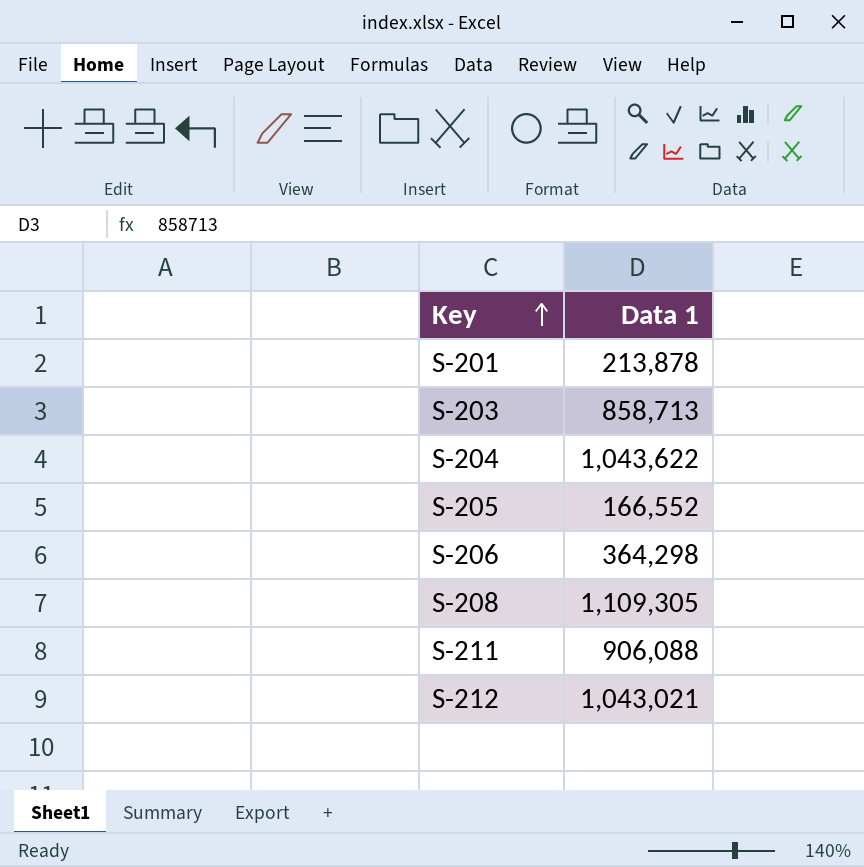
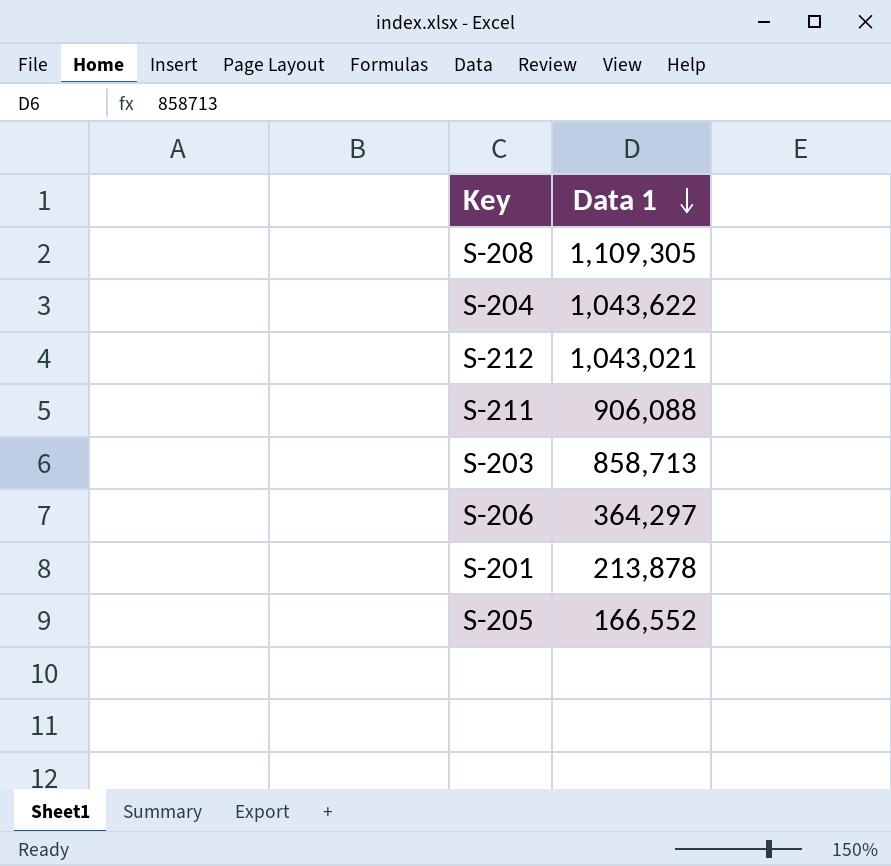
row order: Key ascending -> Data 1 descending
S-206 | Data 1: 364,298 -> 364,297

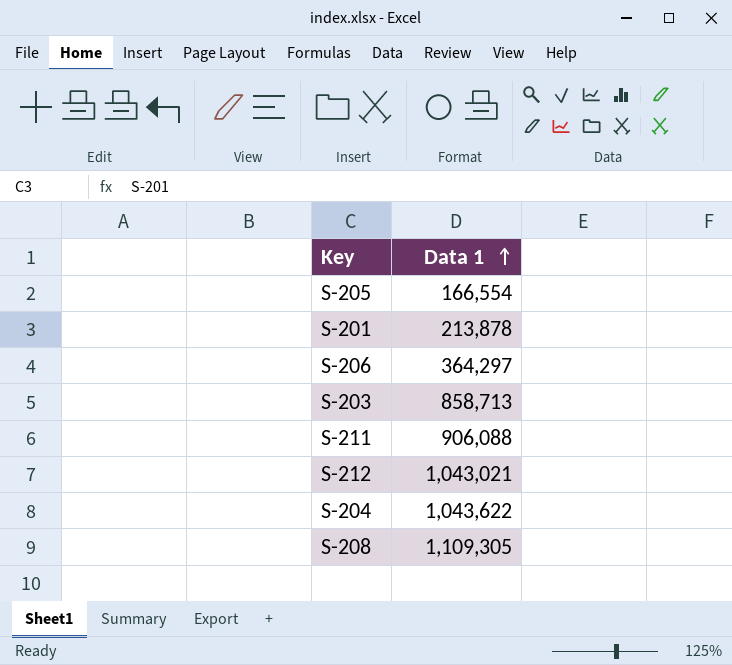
row order: Data 1 descending -> Data 1 ascending
S-205 | Data 1: 166,552 -> 166,554

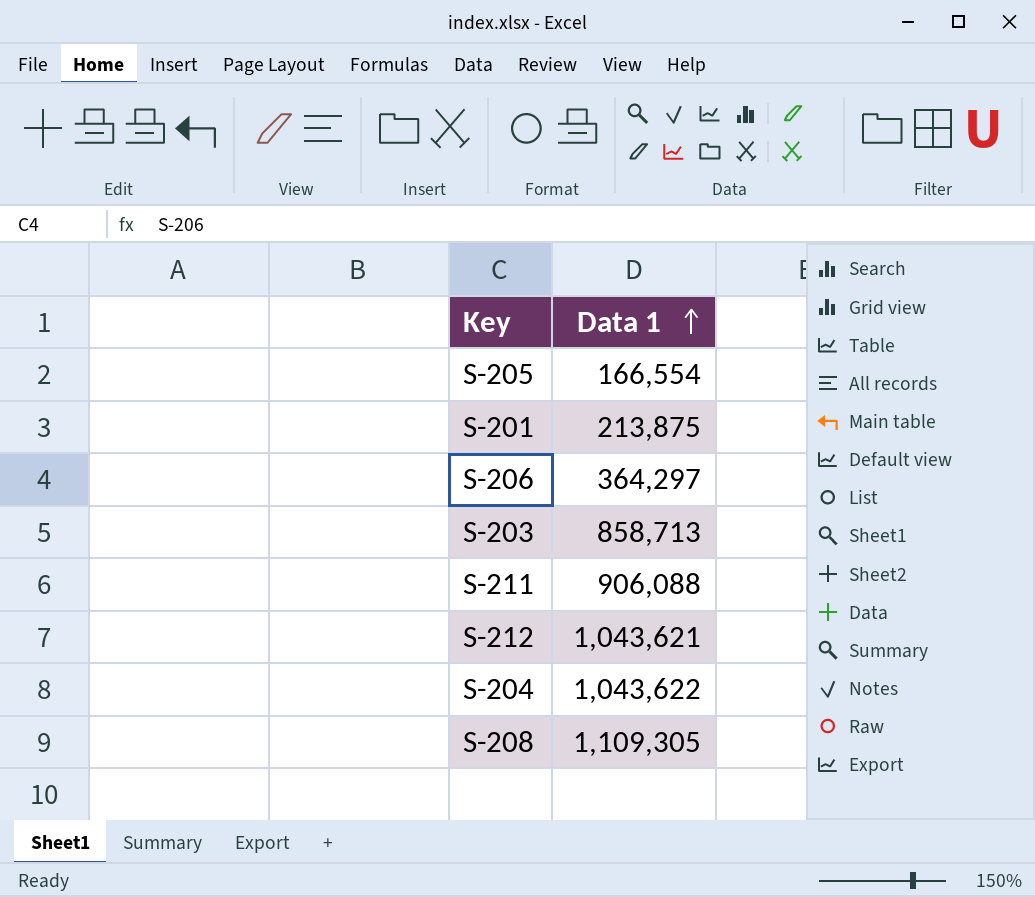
S-201 | Data 1: 213,878 -> 213,875
S-212 | Data 1: 1,043,021 -> 1,043,621

